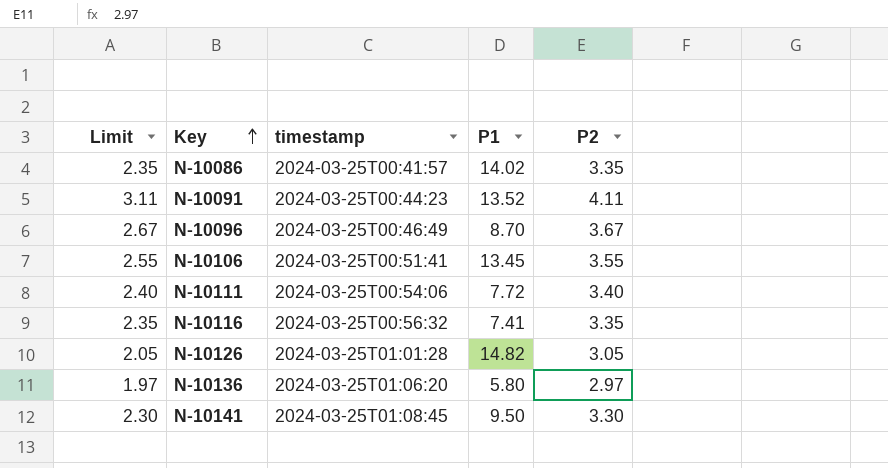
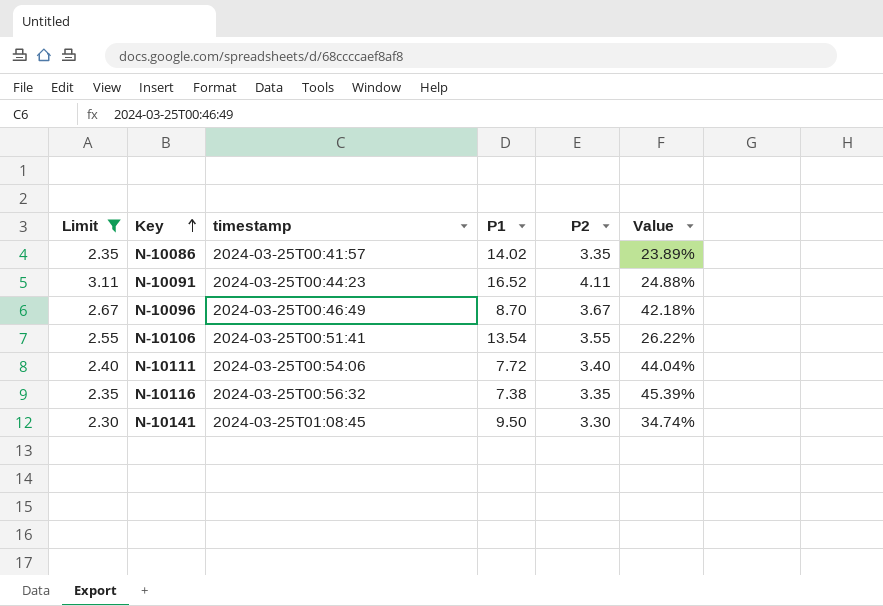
filter: none -> Limit >= 2.30
column Value | formula: none -> [P2] / [P1]
N-10091 | P1: 13.52 -> 16.52
N-10106 | P1: 13.45 -> 13.54
N-10116 | P1: 7.41 -> 7.38

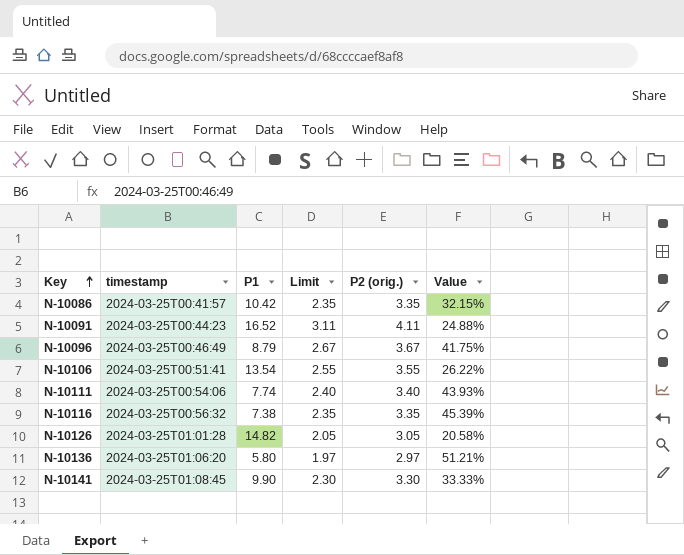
filter: Limit >= 2.30 -> none
column Limit | position: 1 -> 4
column name: P2 -> P2 (orig.)
N-10086 | P1: 14.02 -> 10.42
N-10086 | Value: 23.89% -> 32.15%
N-10096 | P1: 8.70 -> 8.79
N-10096 | Value: 42.18% -> 41.75%
N-10111 | P1: 7.72 -> 7.74
N-10111 | Value: 44.04% -> 43.93%
N-10141 | P1: 9.50 -> 9.90
N-10141 | Value: 34.74% -> 33.33%

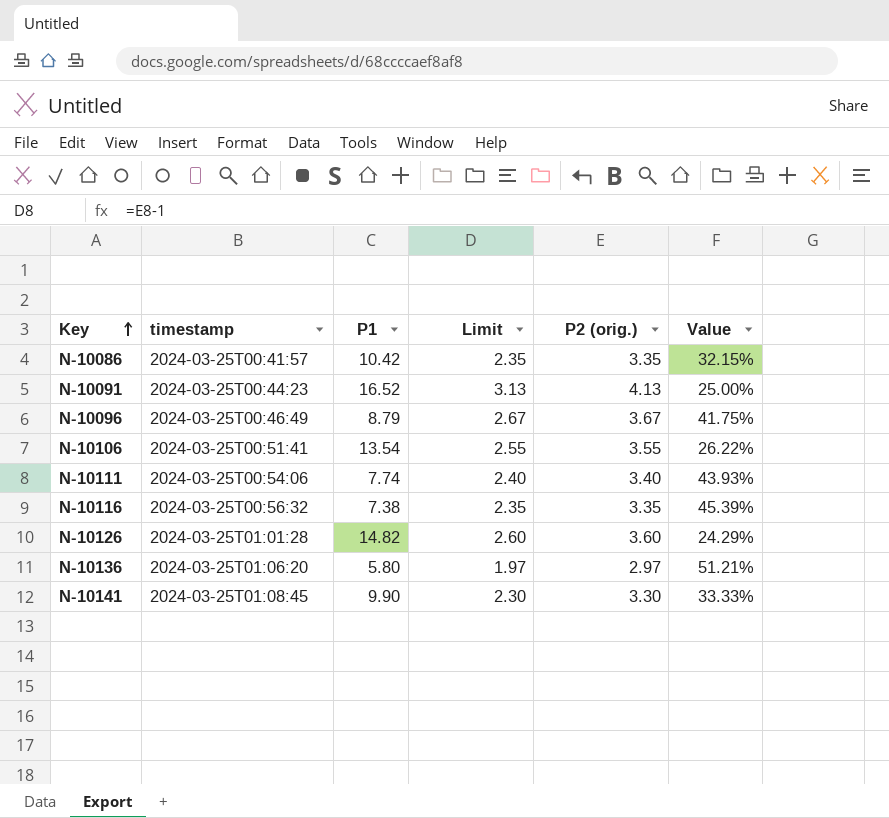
N-10091 | Limit: 3.11 -> 3.13
N-10091 | P2 (orig.): 4.11 -> 4.13
N-10091 | Value: 24.88% -> 25.00%
N-10126 | Limit: 2.05 -> 2.60
N-10126 | P2 (orig.): 3.05 -> 3.60
N-10126 | Value: 20.58% -> 24.29%

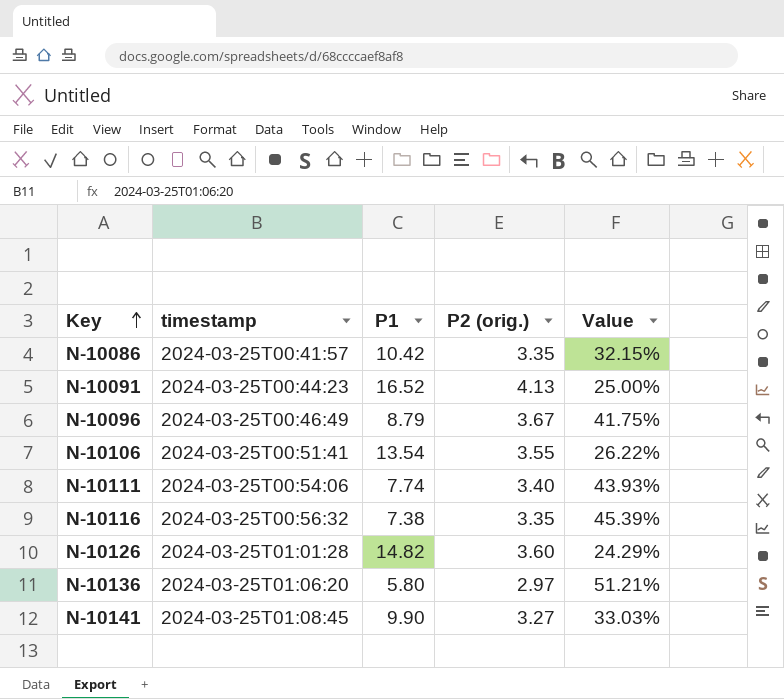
column Limit | formula: [P2 (orig.)] - 1 -> none
N-10141 | P2 (orig.): 3.30 -> 3.27
N-10141 | Value: 33.33% -> 33.03%

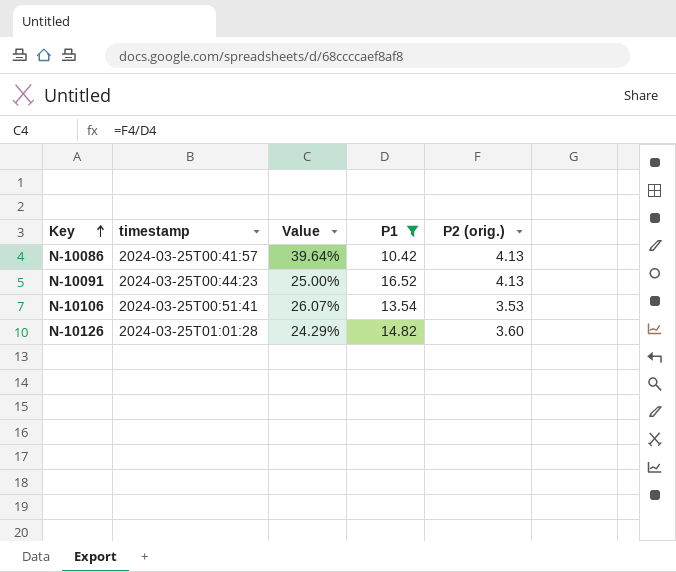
filter: none -> P1 >= 10.42
column Value | position: 5 -> 3
N-10086 | Value: 32.15% -> 39.64%
N-10086 | P2 (orig.): 3.35 -> 4.13
N-10106 | Value: 26.22% -> 26.07%
N-10106 | P2 (orig.): 3.55 -> 3.53

